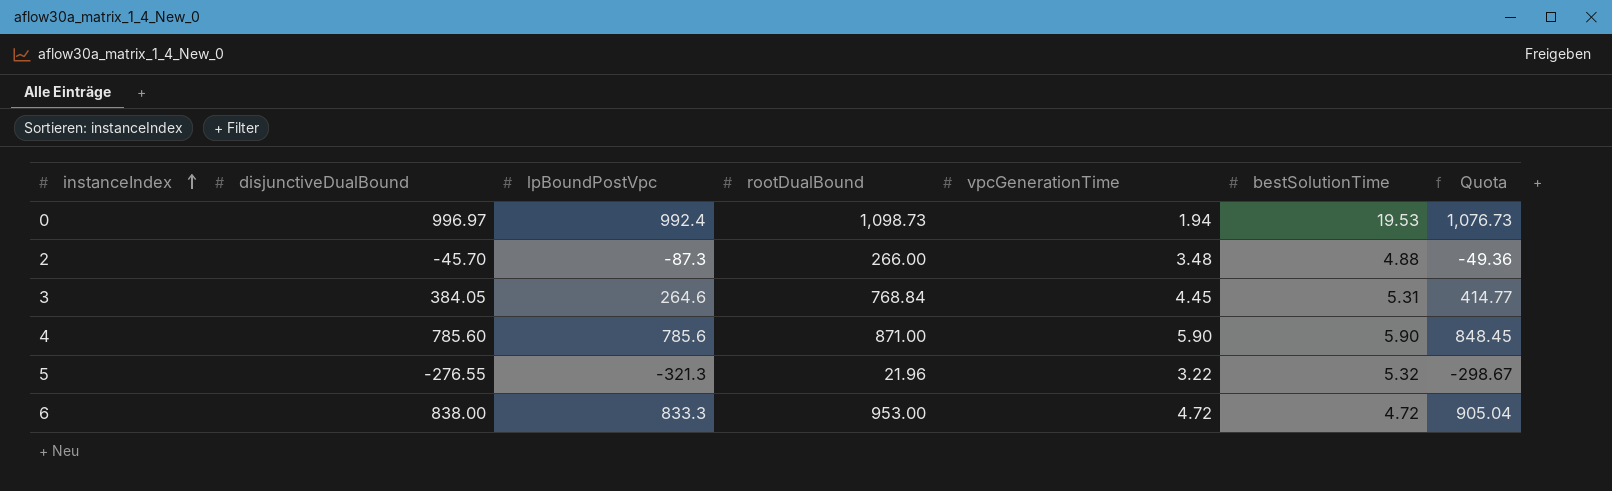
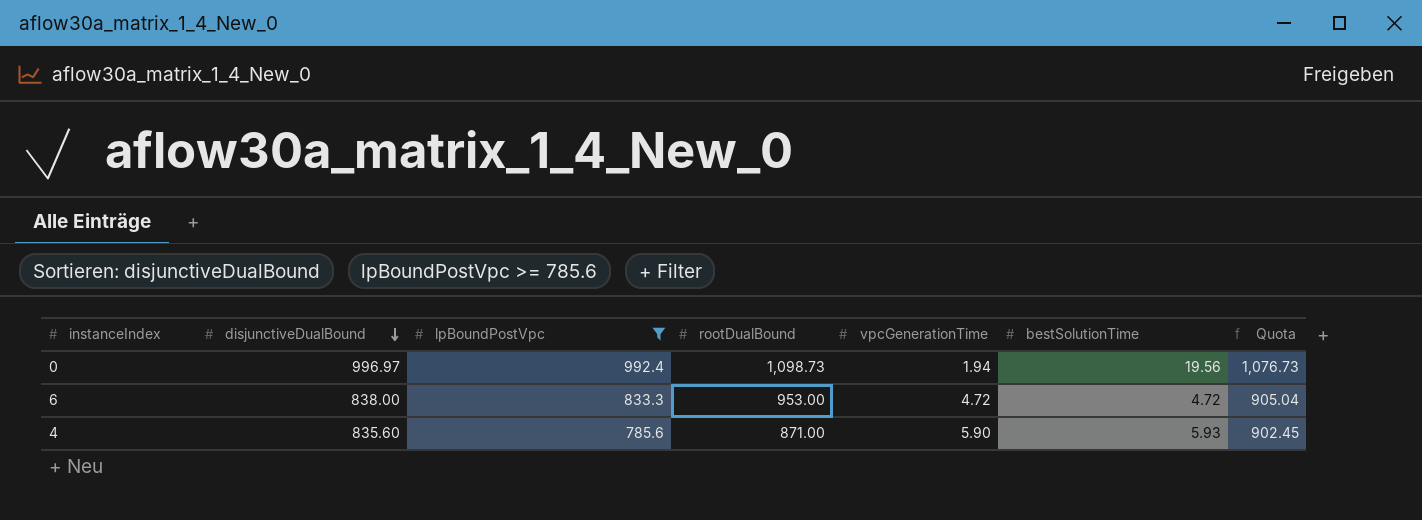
filter: none -> lpBoundPostVpc >= 785.6
row order: instanceIndex ascending -> disjunctiveDualBound descending
0 | bestSolutionTime: 19.53 -> 19.56
4 | disjunctiveDualBound: 785.60 -> 835.60
4 | bestSolutionTime: 5.90 -> 5.93
4 | Quota: 848.45 -> 902.45

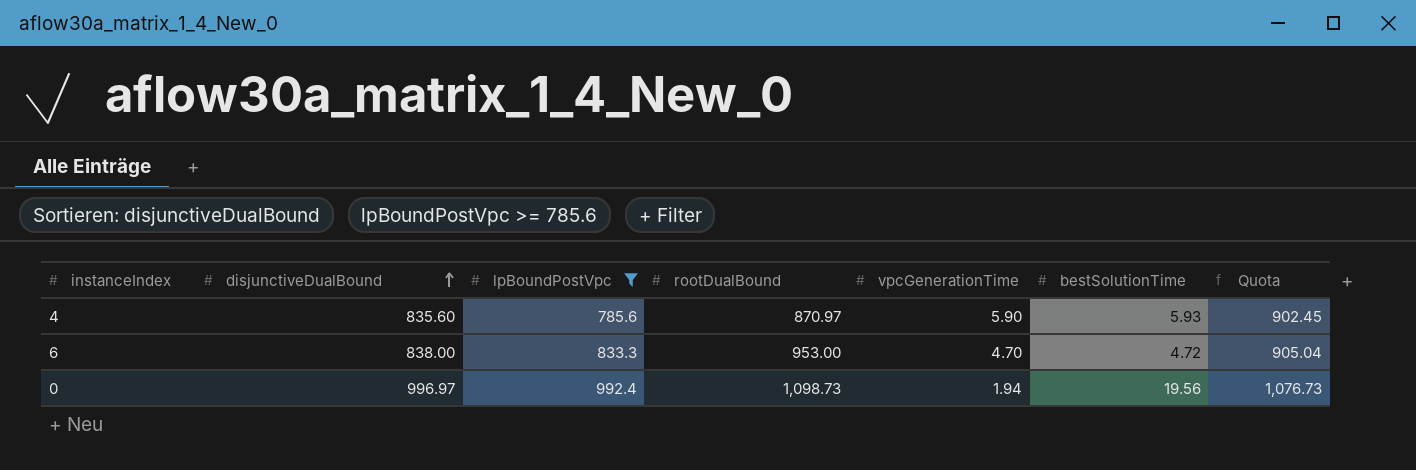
row order: disjunctiveDualBound descending -> disjunctiveDualBound ascending
4 | rootDualBound: 871.00 -> 870.97
6 | vpcGenerationTime: 4.72 -> 4.70

